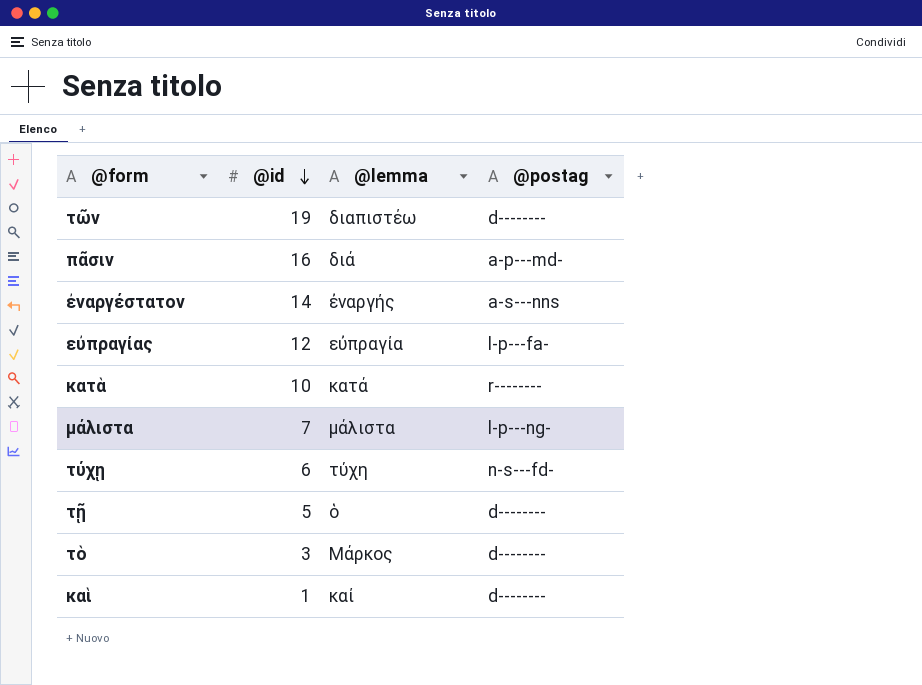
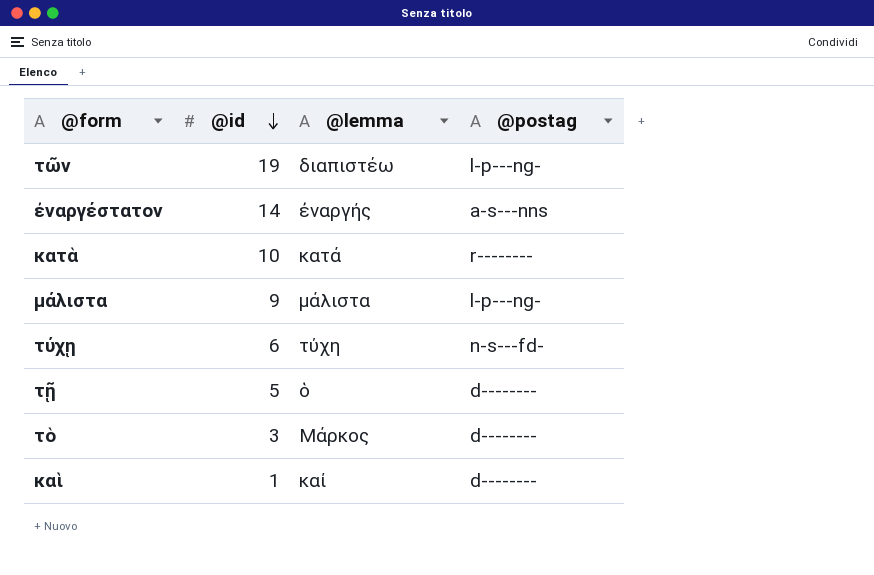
row πᾶσιν: 16 | διά | a-p---md- -> none
row εὐπραγίας: 12 | εὐπραγία | l-p---fa- -> none
τῶν | @postag: d-------- -> l-p---ng-
μάλιστα | @id: 7 -> 9

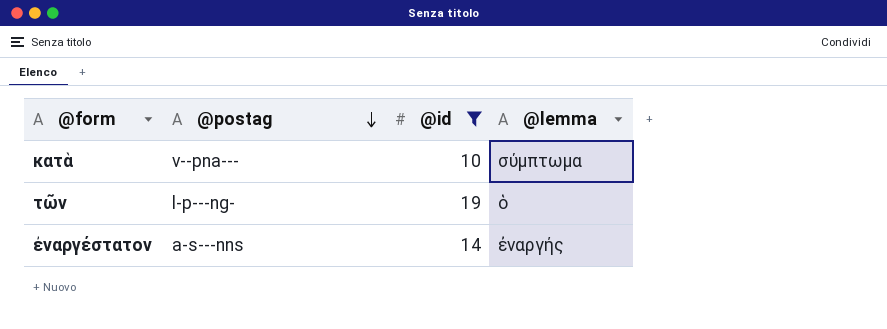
filter: none -> @id >= 10
row order: @id descending -> @postag descending
column @postag | position: 4 -> 2
κατὰ | @postag: r-------- -> v--pna---
κατὰ | @lemma: κατά -> σύμπτωμα
τῶν | @lemma: διαπιστέω -> ὁ

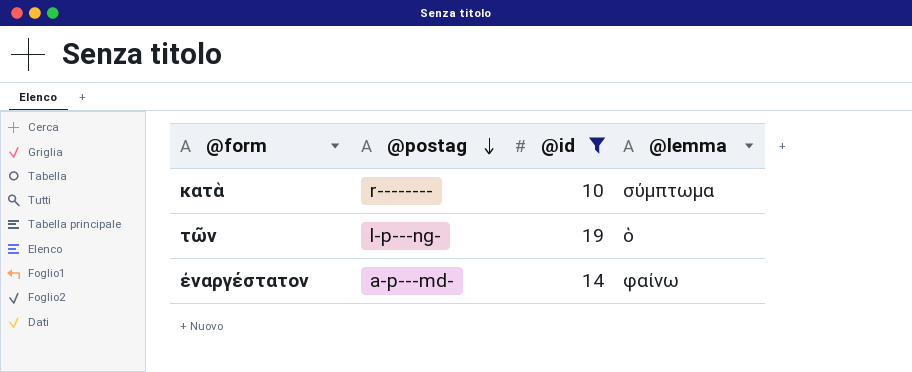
κατὰ | @postag: v--pna--- -> r--------
ἐναργέστατον | @postag: a-s---nns -> a-p---md-
ἐναργέστατον | @lemma: ἐναργής -> φαίνω

